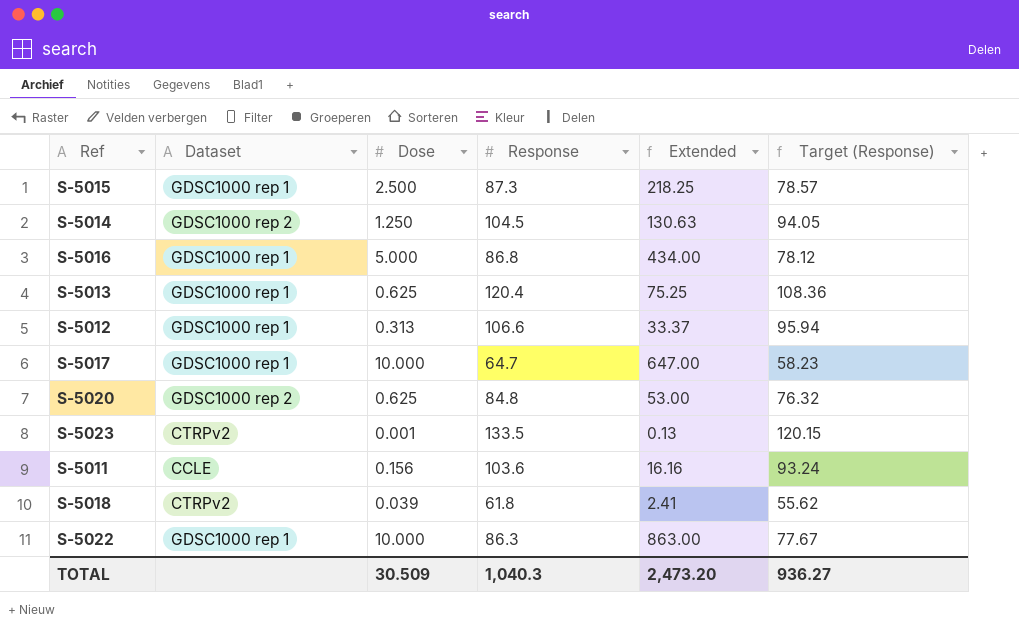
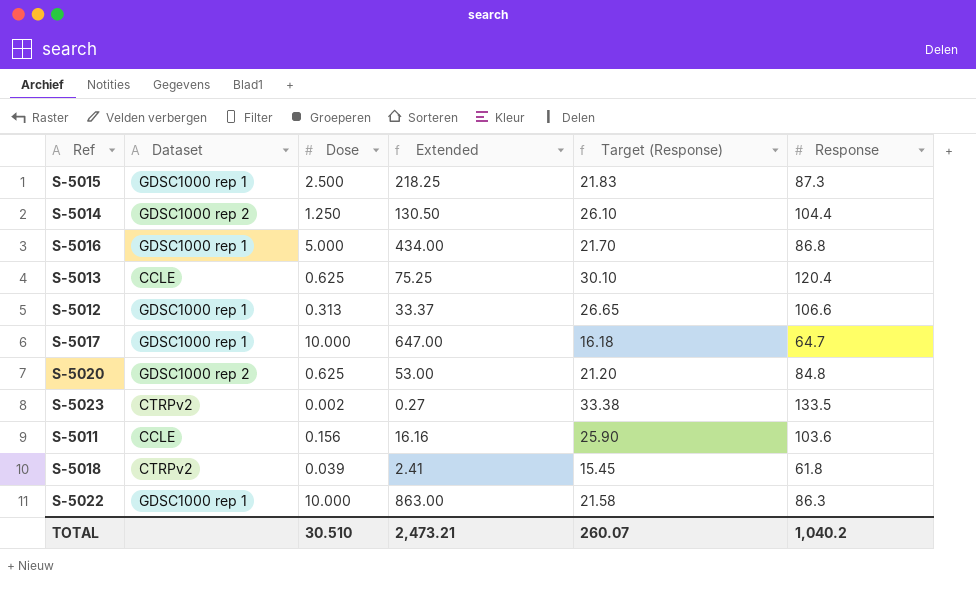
column Target (Response) | formula: [Response] * 0.9 -> [Response] * 0.25
column Response | position: 4 -> 6
S-5014 | Extended: 130.63 -> 130.50
S-5014 | Response: 104.5 -> 104.4
S-5013 | Dataset: GDSC1000 rep 1 -> CCLE
S-5023 | Dose: 0.001 -> 0.002
S-5023 | Extended: 0.13 -> 0.27
TOTAL | Dose: 30.509 -> 30.510
TOTAL | Extended: 2,473.20 -> 2,473.21
TOTAL | Target (Response): 936.27 -> 260.07
TOTAL | Response: 1,040.3 -> 1,040.2

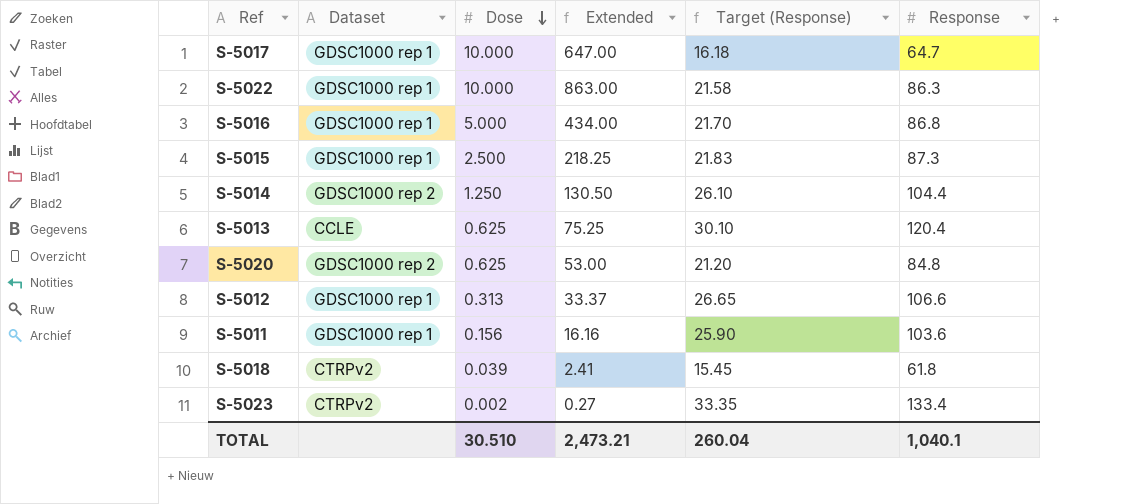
row order: none -> Dose descending
S-5011 | Dataset: CCLE -> GDSC1000 rep 1
S-5023 | Target (Response): 33.38 -> 33.35
S-5023 | Response: 133.5 -> 133.4
TOTAL | Target (Response): 260.07 -> 260.04
TOTAL | Response: 1,040.2 -> 1,040.1

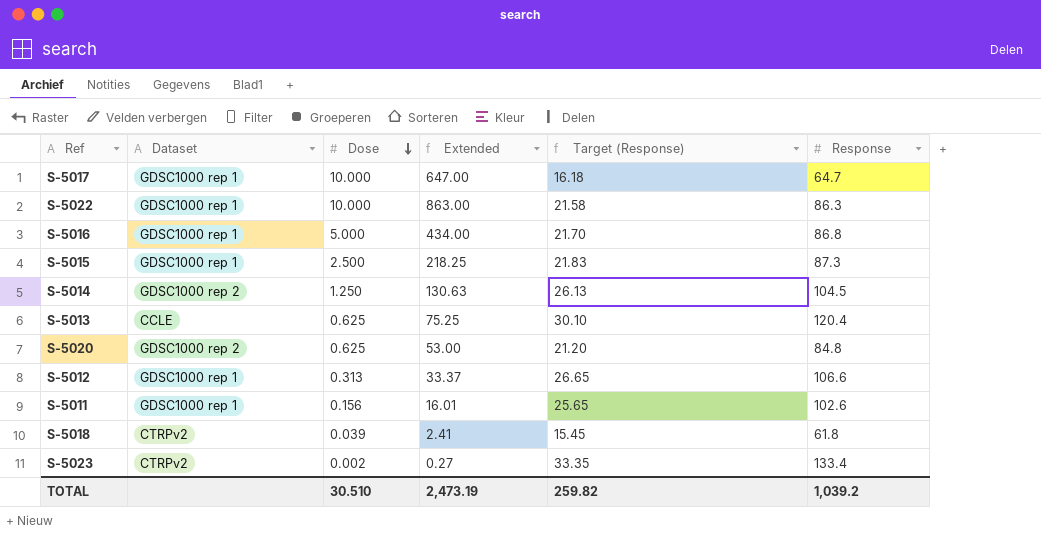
S-5014 | Extended: 130.50 -> 130.63
S-5014 | Target (Response): 26.10 -> 26.13
S-5014 | Response: 104.4 -> 104.5
S-5011 | Extended: 16.16 -> 16.01
S-5011 | Target (Response): 25.90 -> 25.65
S-5011 | Response: 103.6 -> 102.6
TOTAL | Extended: 2,473.21 -> 2,473.19
TOTAL | Target (Response): 260.04 -> 259.82
TOTAL | Response: 1,040.1 -> 1,039.2

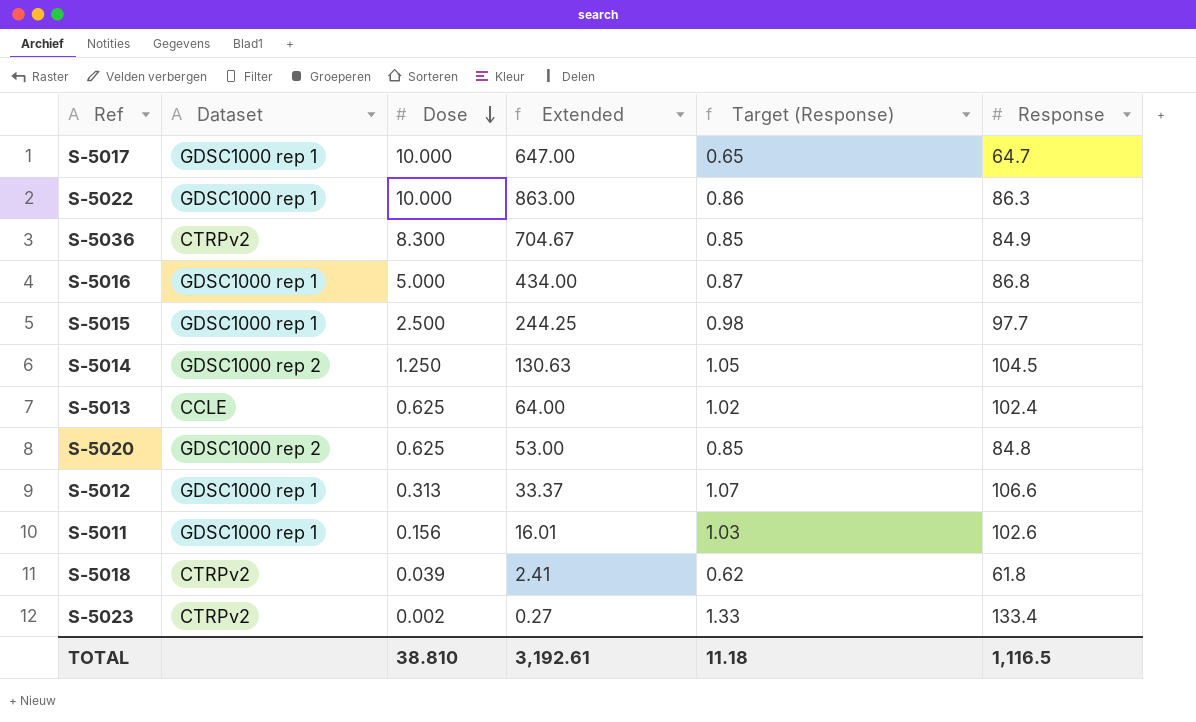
column Target (Response) | formula: [Response] * 0.25 -> [Response] * 0.01
row S-5036: none -> CTRPv2 | 8.300 | 704.67 | 0.85 | 84.9
S-5015 | Extended: 218.25 -> 244.25
S-5015 | Response: 87.3 -> 97.7
S-5013 | Extended: 75.25 -> 64.00
S-5013 | Response: 120.4 -> 102.4
TOTAL | Dose: 30.510 -> 38.810
TOTAL | Extended: 2,473.19 -> 3,192.61
TOTAL | Target (Response): 259.82 -> 11.18
TOTAL | Response: 1,039.2 -> 1,116.5

